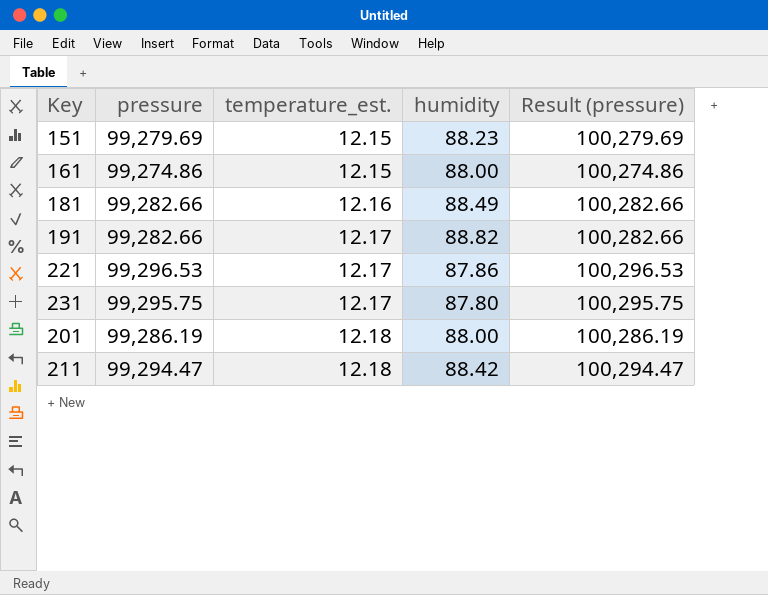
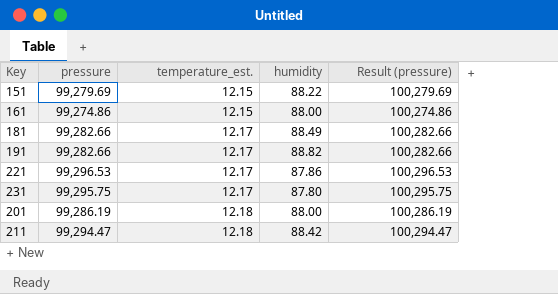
151 | humidity: 88.23 -> 88.22
181 | temperature_est.: 12.16 -> 12.17

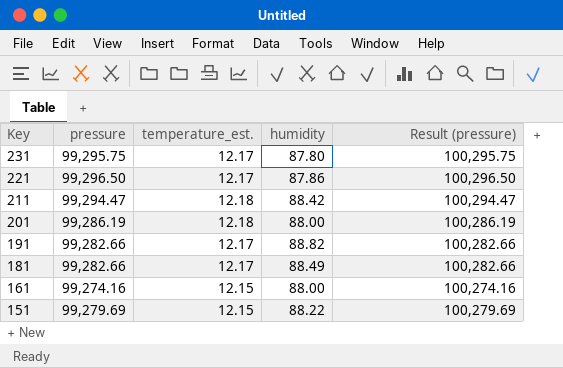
row order: temperature_est. ascending -> Key descending
221 | pressure: 99,296.53 -> 99,296.50
221 | Result (pressure): 100,296.53 -> 100,296.50
161 | pressure: 99,274.86 -> 99,274.16
161 | Result (pressure): 100,274.86 -> 100,274.16

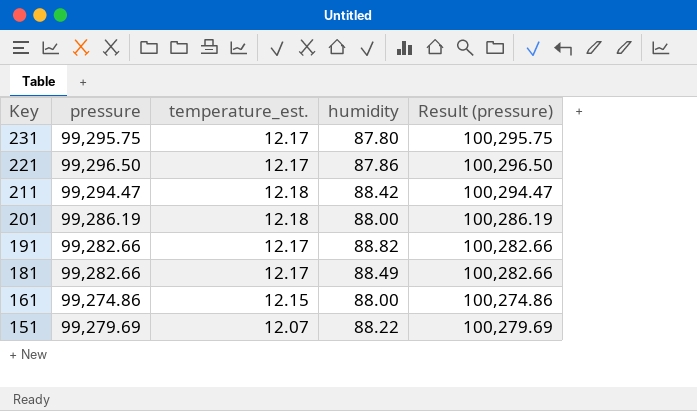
161 | pressure: 99,274.16 -> 99,274.86
161 | Result (pressure): 100,274.16 -> 100,274.86
151 | temperature_est.: 12.15 -> 12.07

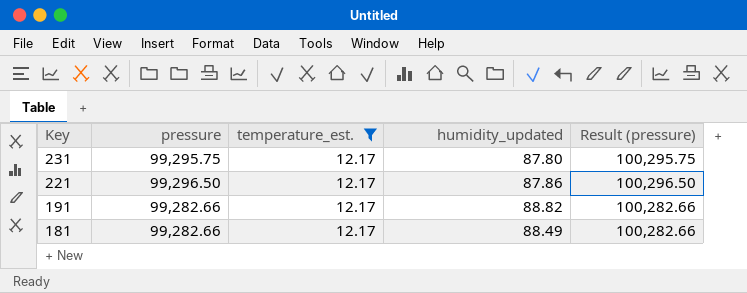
filter: none -> temperature_est. = 12.17
column name: humidity -> humidity_updated

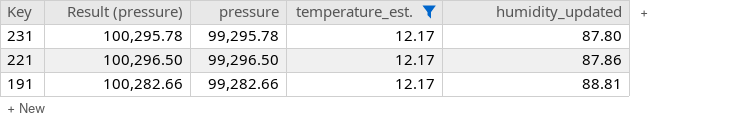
column Result (pressure) | position: 5 -> 2
row 181: 99,282.66 | 12.17 | 88.49 | 100,282.66 -> none
231 | Result (pressure): 100,295.75 -> 100,295.78
231 | pressure: 99,295.75 -> 99,295.78
191 | humidity_updated: 88.82 -> 88.81

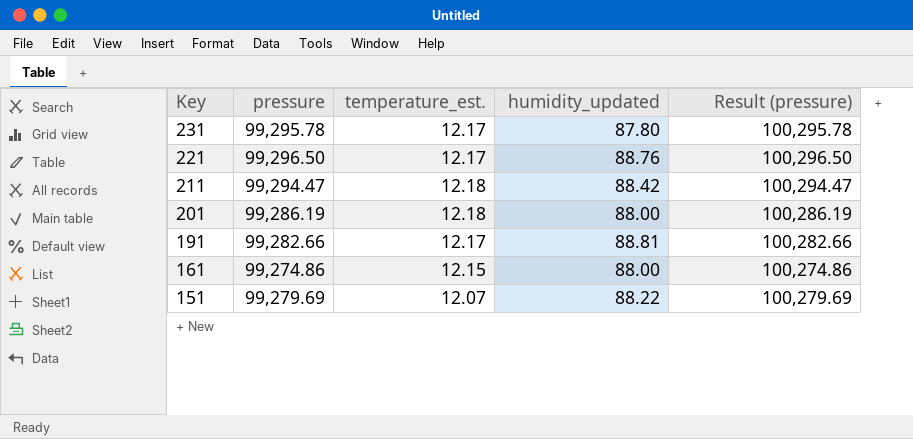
filter: temperature_est. = 12.17 -> none
column Result (pressure) | position: 2 -> 5
221 | humidity_updated: 87.86 -> 88.76

